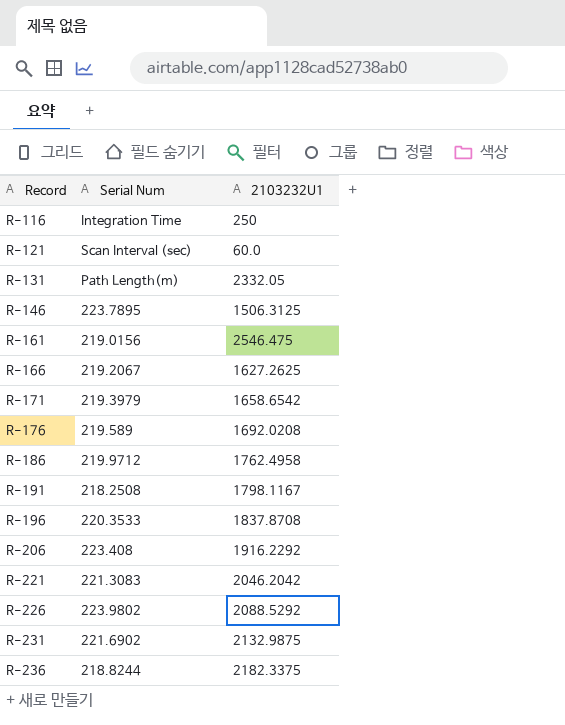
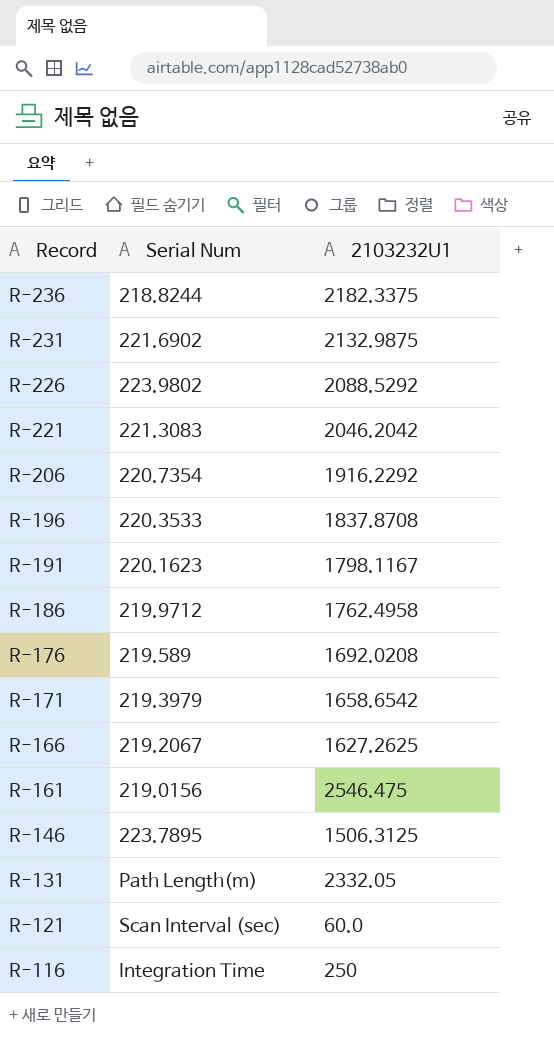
row order: Record ascending -> Record descending
R-206 | Serial Num: 223.408 -> 220.7354
R-191 | Serial Num: 218.2508 -> 220.1623

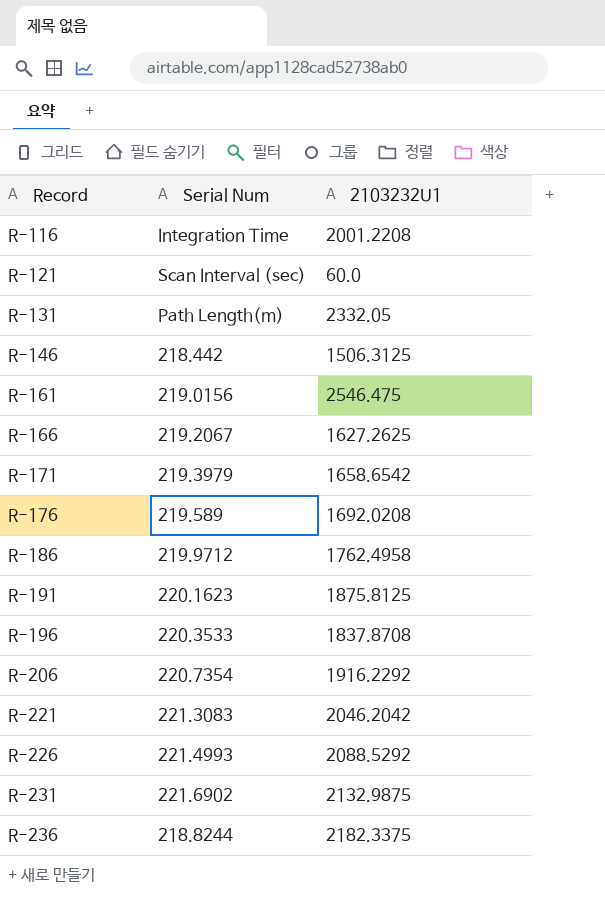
row order: Record descending -> Record ascending
R-116 | 2103232U1: 250 -> 2001.2208
R-146 | Serial Num: 223.7895 -> 218.442
R-191 | 2103232U1: 1798.1167 -> 1875.8125
R-226 | Serial Num: 223.9802 -> 221.4993

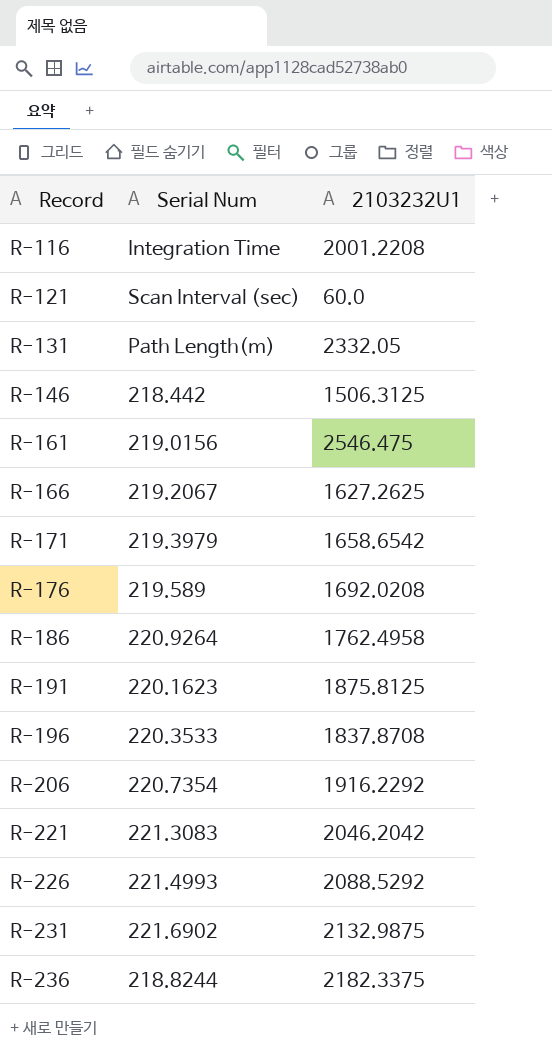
R-186 | Serial Num: 219.9712 -> 220.9264

